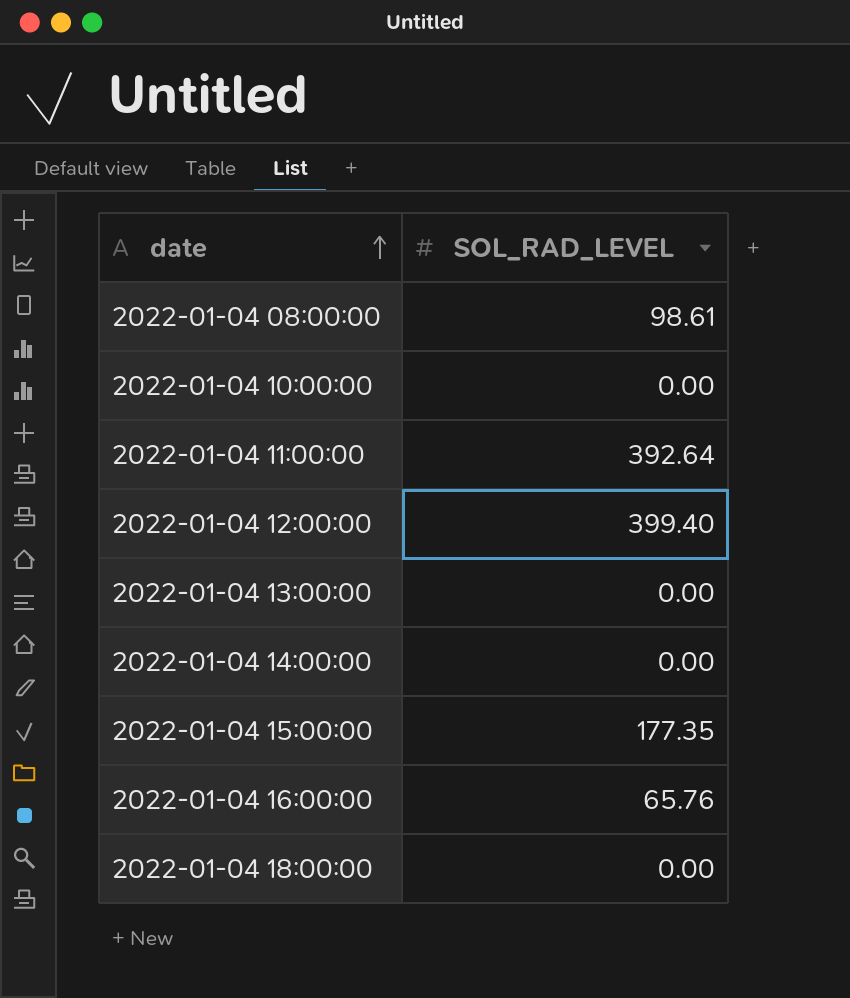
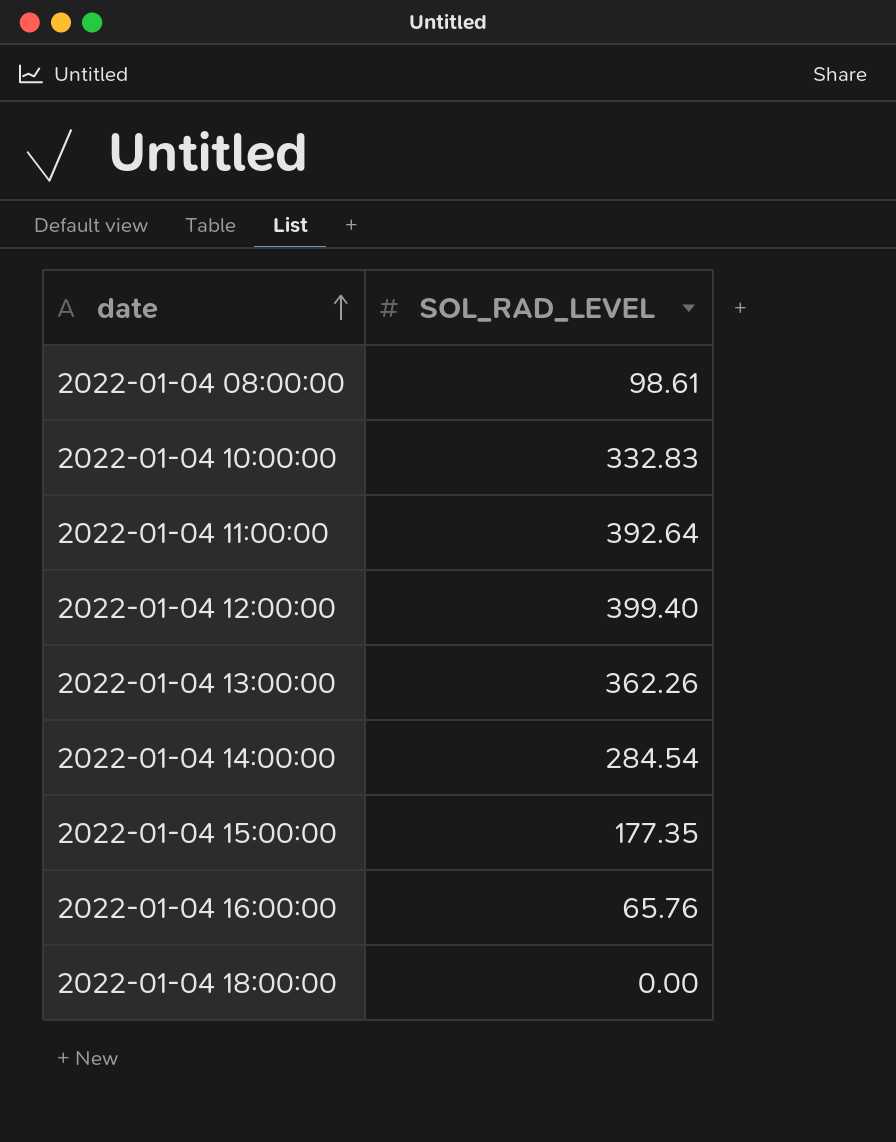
2022-01-04 10:00:00 | SOL_RAD_LEVEL: 0.00 -> 332.83
2022-01-04 13:00:00 | SOL_RAD_LEVEL: 0.00 -> 362.26
2022-01-04 14:00:00 | SOL_RAD_LEVEL: 0.00 -> 284.54

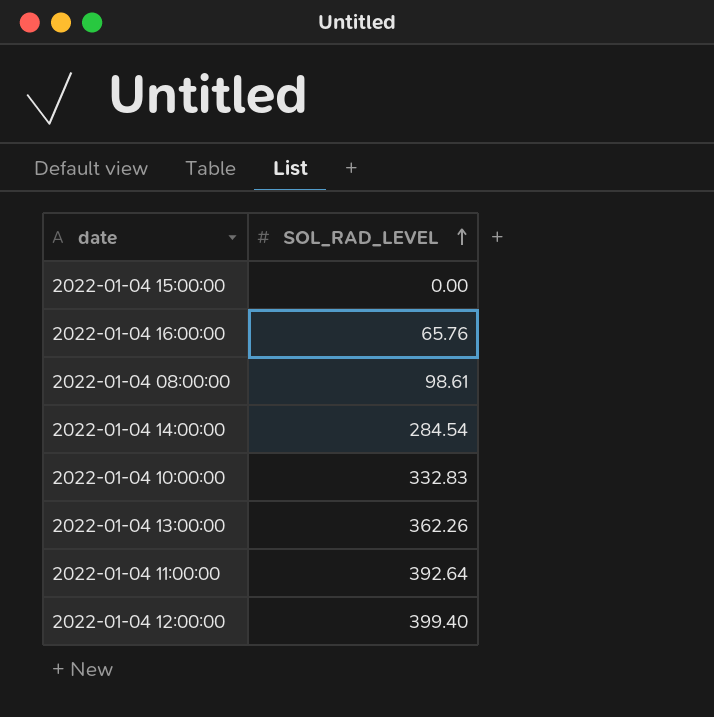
row order: date ascending -> SOL_RAD_LEVEL ascending
row 2022-01-04 18:00:00: 0.00 -> none
2022-01-04 15:00:00 | SOL_RAD_LEVEL: 177.35 -> 0.00

